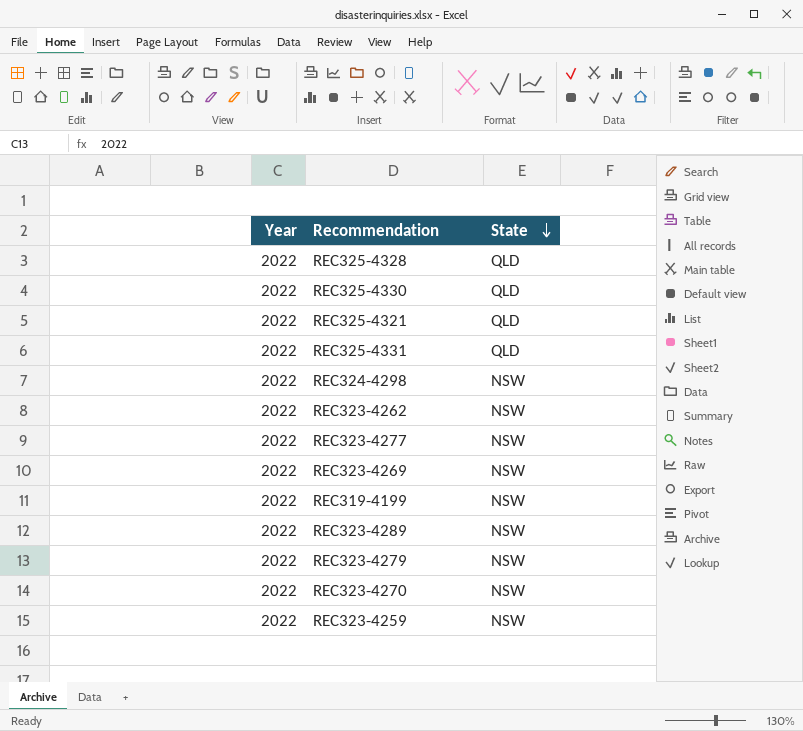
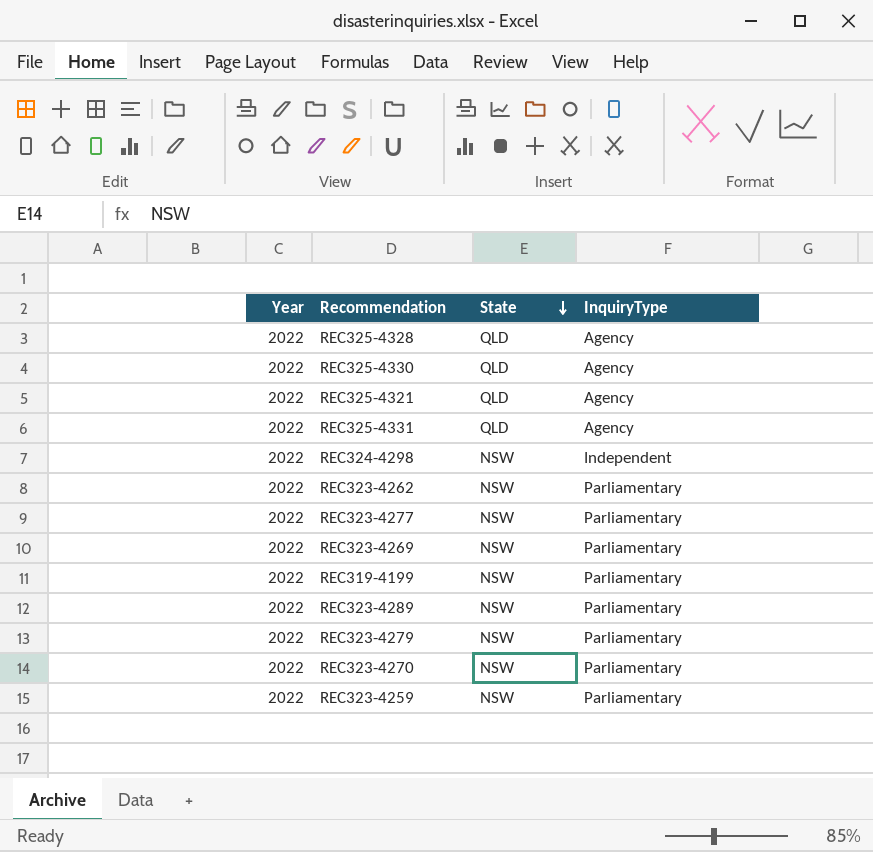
column InquiryType | position: none -> 4

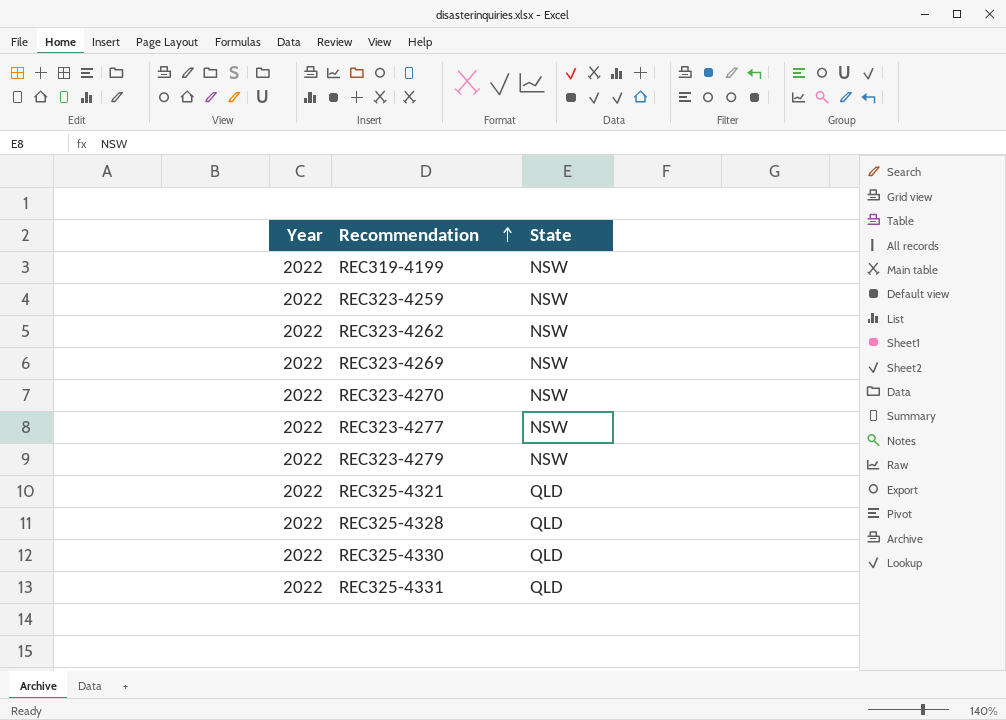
row order: State descending -> Recommendation ascending
column InquiryType | position: 4 -> none
row REC324-4298: 2022 | NSW | Independent -> none
row REC323-4289: 2022 | NSW | Parliamentary -> none

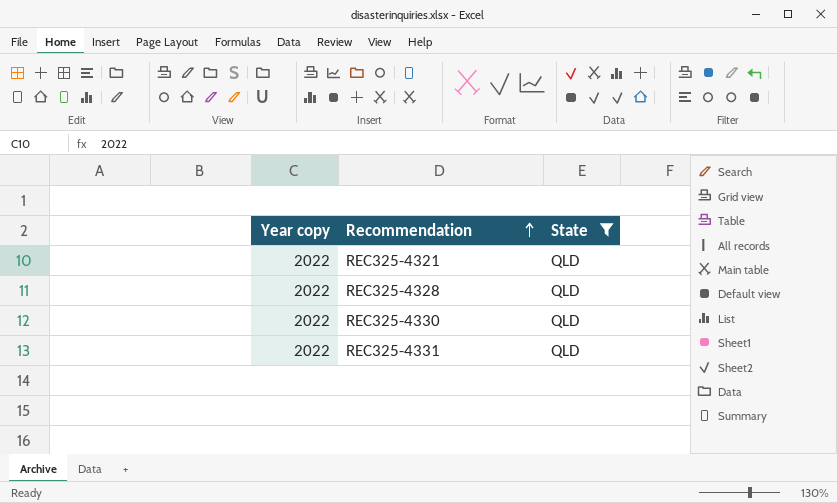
filter: none -> State = QLD
column name: Year -> Year copy

